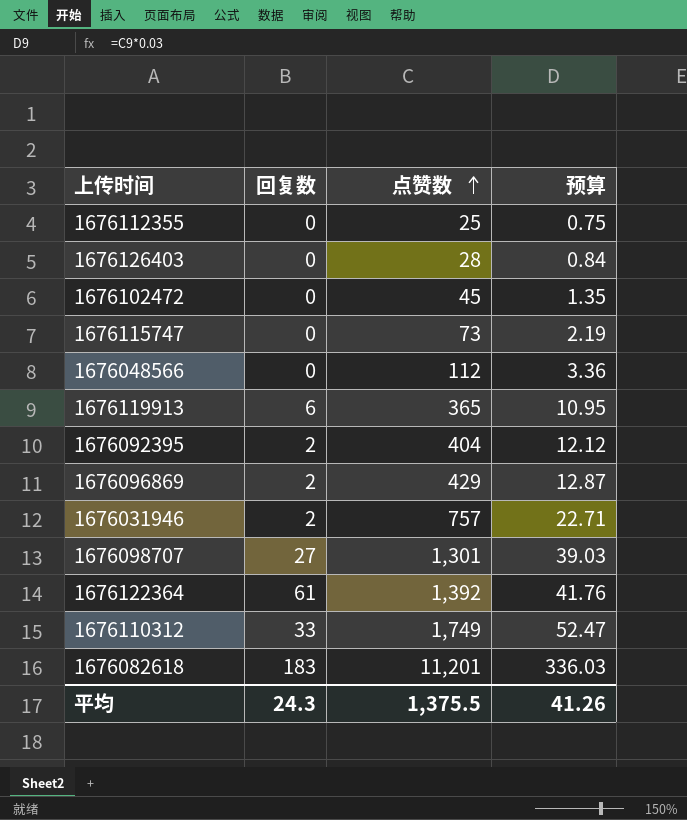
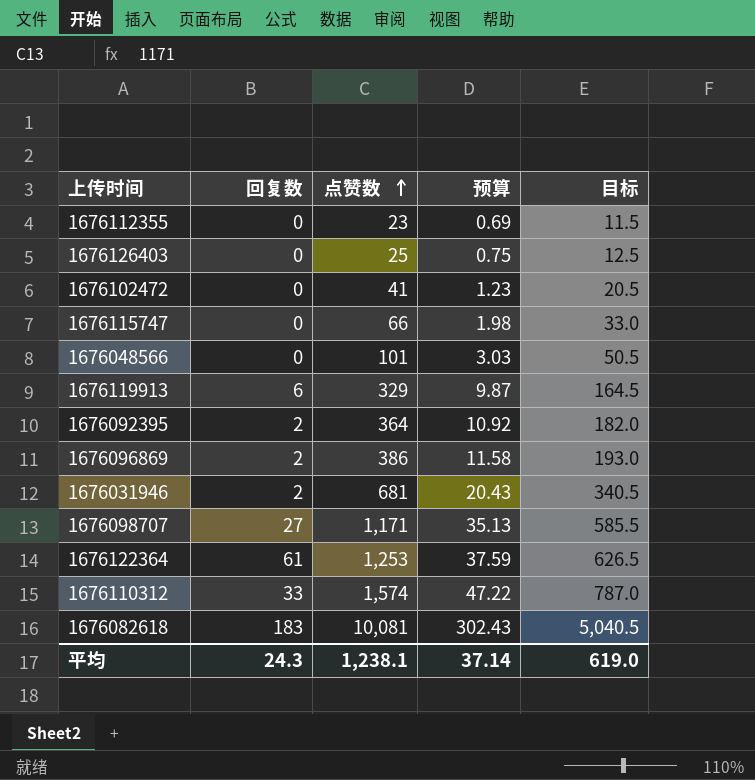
column 目标 | formula: none -> [点赞数] * 0.5
1676112355 | 点赞数: 25 -> 23
1676112355 | 预算: 0.75 -> 0.69
1676126403 | 点赞数: 28 -> 25
1676126403 | 预算: 0.84 -> 0.75
1676102472 | 点赞数: 45 -> 41
1676102472 | 预算: 1.35 -> 1.23
1676115747 | 点赞数: 73 -> 66
1676115747 | 预算: 2.19 -> 1.98
1676048566 | 点赞数: 112 -> 101
1676048566 | 预算: 3.36 -> 3.03
1676119913 | 点赞数: 365 -> 329
1676119913 | 预算: 10.95 -> 9.87
1676092395 | 点赞数: 404 -> 364
1676092395 | 预算: 12.12 -> 10.92
1676096869 | 点赞数: 429 -> 386
1676096869 | 预算: 12.87 -> 11.58
1676031946 | 点赞数: 757 -> 681
1676031946 | 预算: 22.71 -> 20.43
1676098707 | 点赞数: 1,301 -> 1,171
1676098707 | 预算: 39.03 -> 35.13
1676122364 | 点赞数: 1,392 -> 1,253
1676122364 | 预算: 41.76 -> 37.59
1676110312 | 点赞数: 1,749 -> 1,574
1676110312 | 预算: 52.47 -> 47.22
1676082618 | 点赞数: 11,201 -> 10,081
1676082618 | 预算: 336.03 -> 302.43
平均 | 点赞数: 1,375.5 -> 1,238.1
平均 | 预算: 41.26 -> 37.14

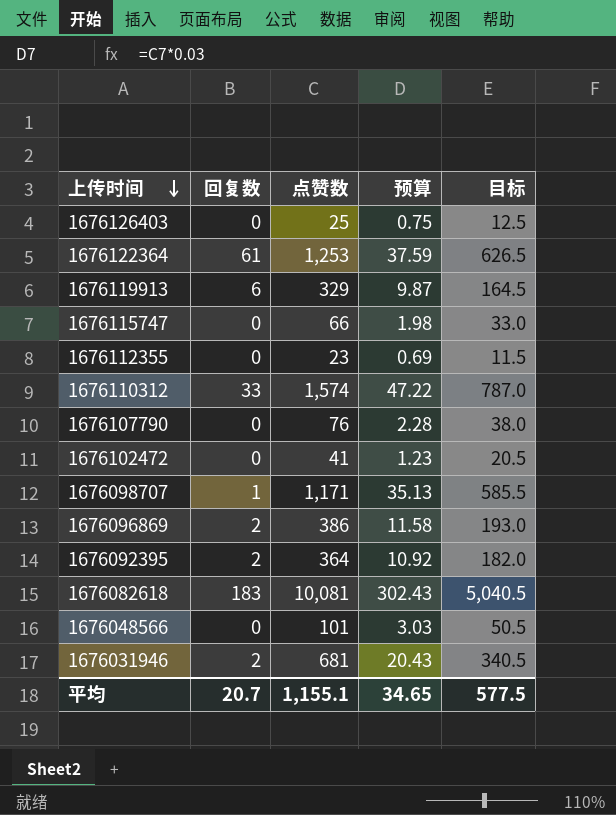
row order: 点赞数 ascending -> 上传时间 descending
row 1676107790: none -> 0 | 76 | 2.28 | 38.0
1676098707 | 回复数: 27 -> 1
平均 | 回复数: 24.3 -> 20.7
平均 | 点赞数: 1,238.1 -> 1,155.1
平均 | 预算: 37.14 -> 34.65
平均 | 目标: 619.0 -> 577.5

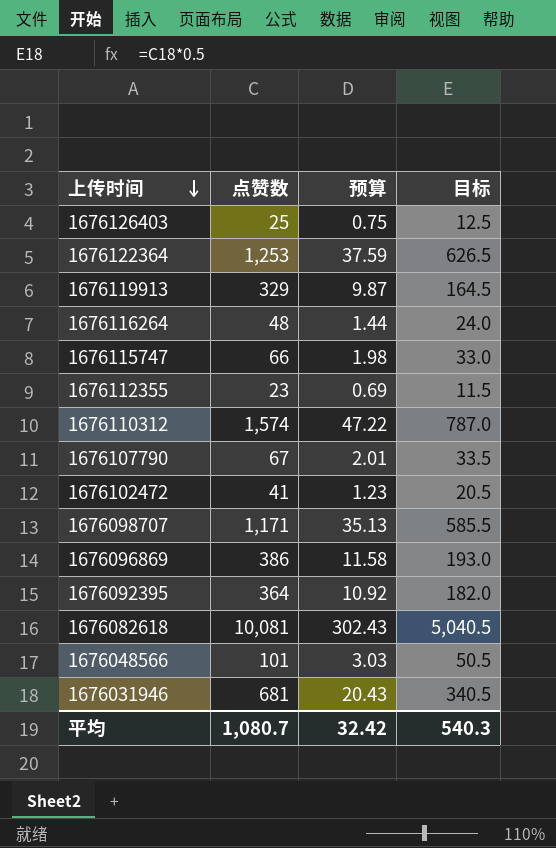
column 回复数 | position: 2 -> none
row 1676116264: none -> 48 | 1.44 | 24.0
1676107790 | 点赞数: 76 -> 67
1676107790 | 预算: 2.28 -> 2.01
1676107790 | 目标: 38.0 -> 33.5
平均 | 点赞数: 1,155.1 -> 1,080.7
平均 | 预算: 34.65 -> 32.42
平均 | 目标: 577.5 -> 540.3

